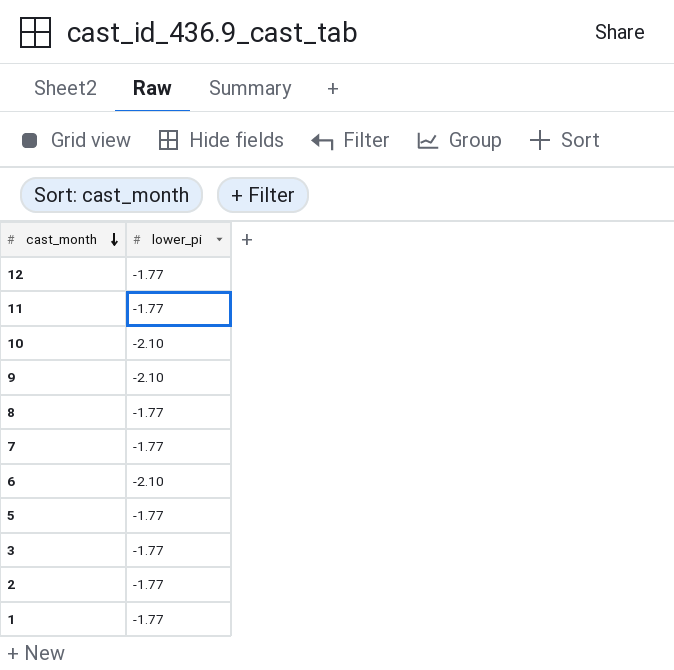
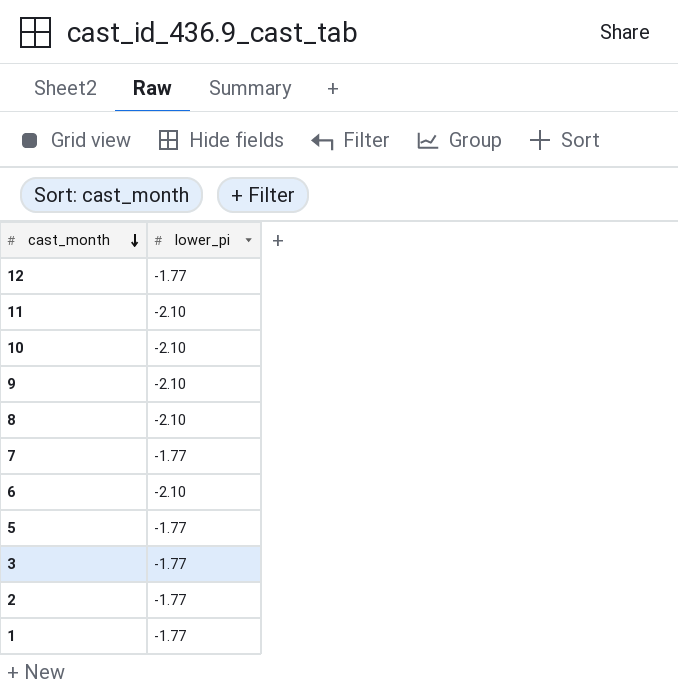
11 | lower_pi: -1.77 -> -2.10
8 | lower_pi: -1.77 -> -2.10

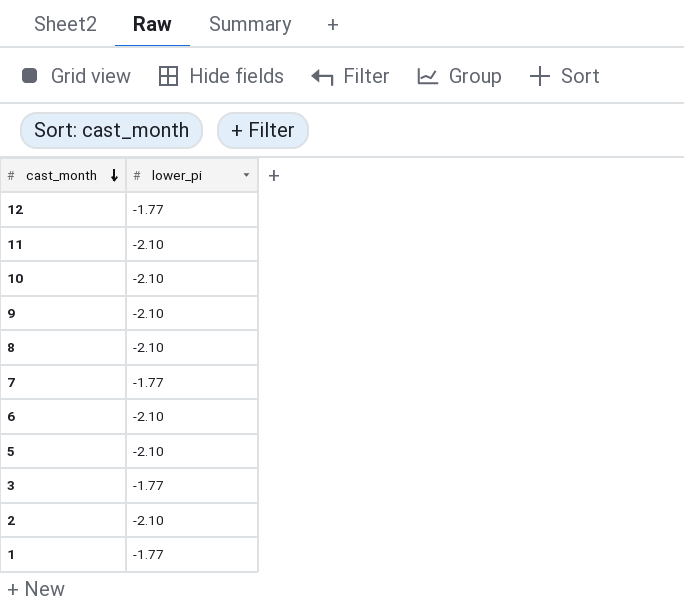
5 | lower_pi: -1.77 -> -2.10
2 | lower_pi: -1.77 -> -2.10

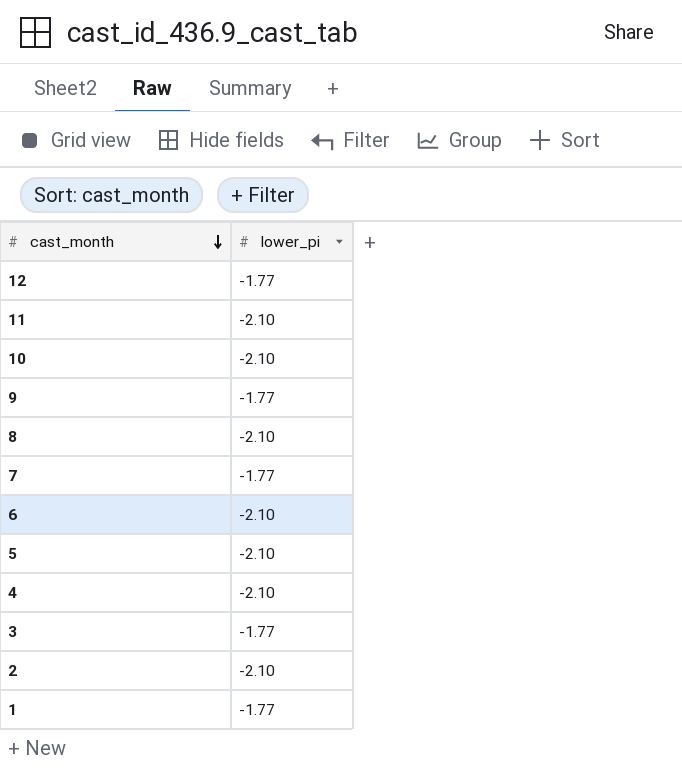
9 | lower_pi: -2.10 -> -1.77
row 4: none -> -2.10

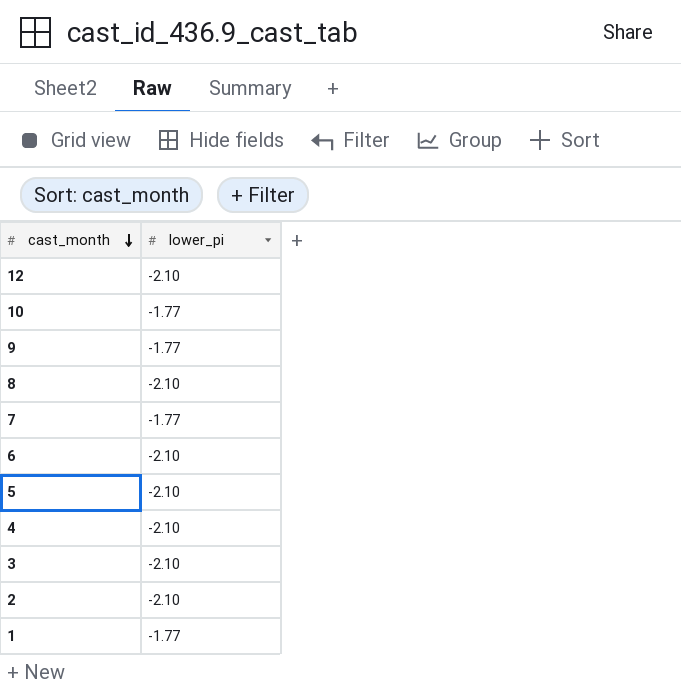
row 11: -2.10 -> none
12 | lower_pi: -1.77 -> -2.10
10 | lower_pi: -2.10 -> -1.77
3 | lower_pi: -1.77 -> -2.10

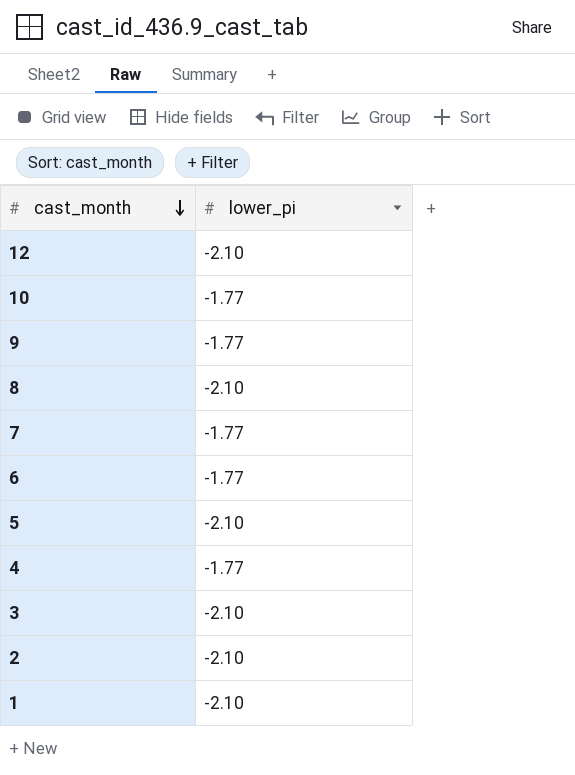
6 | lower_pi: -2.10 -> -1.77
4 | lower_pi: -2.10 -> -1.77
1 | lower_pi: -1.77 -> -2.10

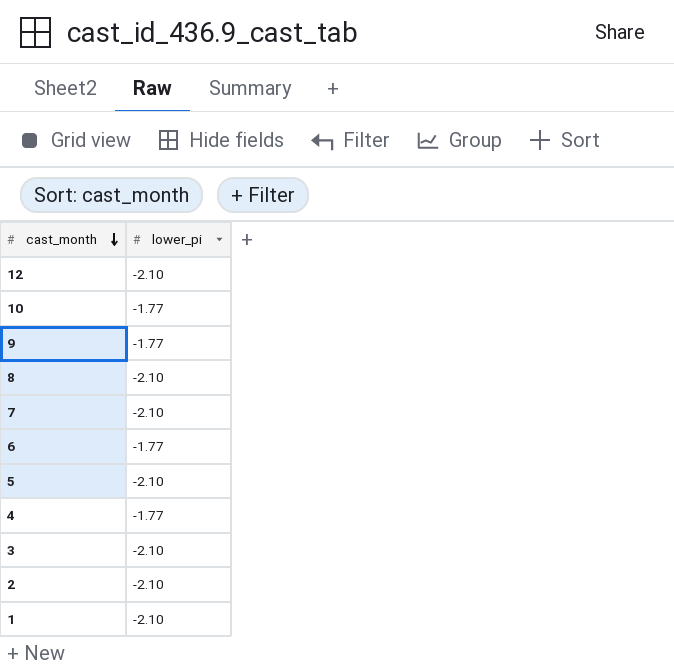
7 | lower_pi: -1.77 -> -2.10

